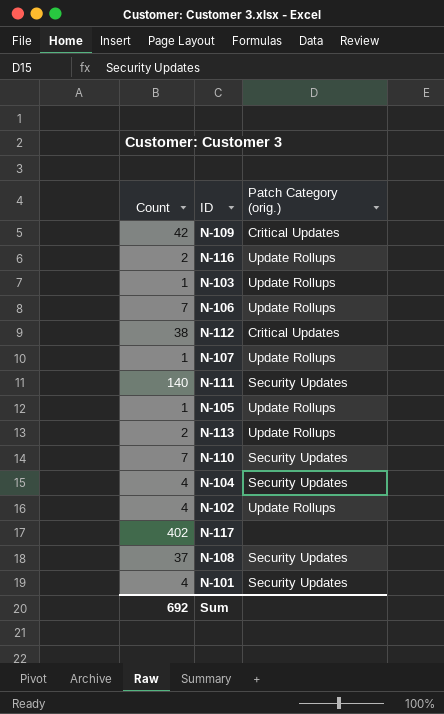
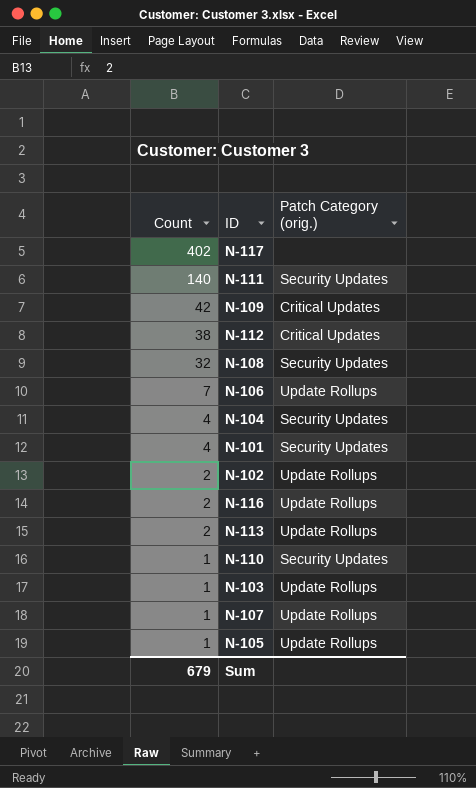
row order: none -> Count descending
N-108 | Count: 37 -> 32
N-102 | Count: 4 -> 2
N-110 | Count: 7 -> 1
Sum | Count: 692 -> 679

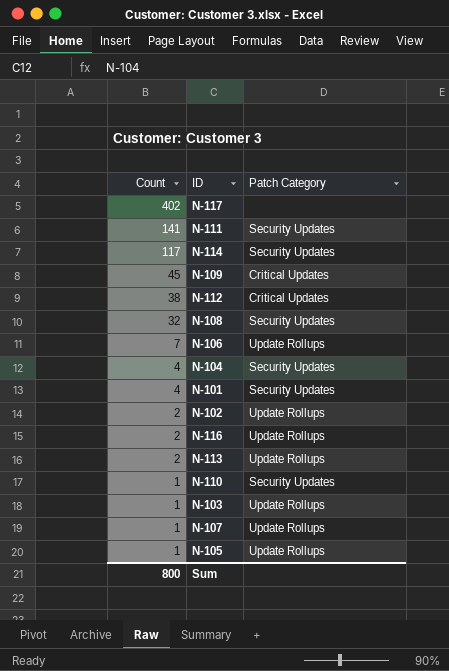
column name: Patch Category (orig.) -> Patch Category
N-111 | Count: 140 -> 141
row N-114: none -> 117 | Security Updates
N-109 | Count: 42 -> 45
Sum | Count: 679 -> 800

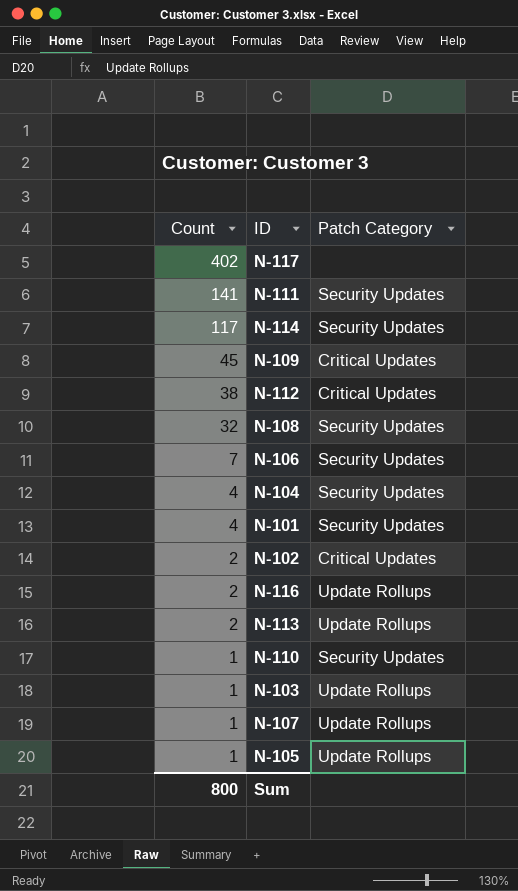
N-106 | Patch Category: Update Rollups -> Security Updates
N-102 | Patch Category: Update Rollups -> Critical Updates

